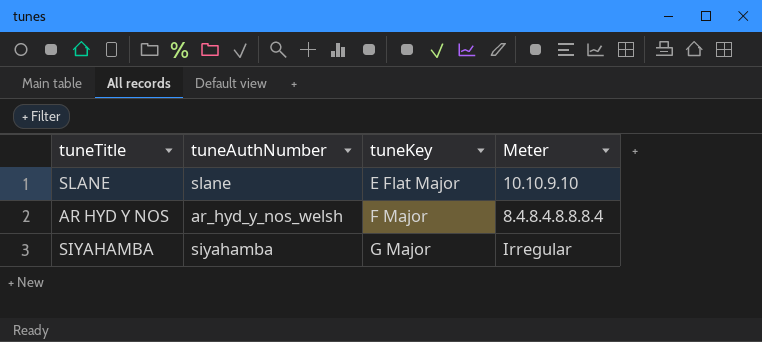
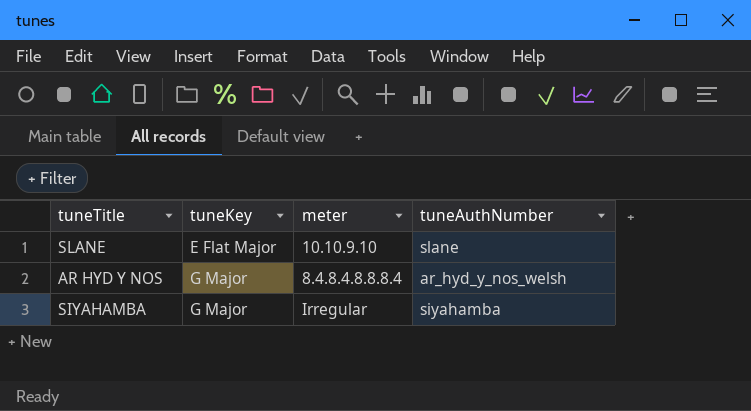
column name: Meter -> meter
column tuneAuthNumber | position: 2 -> 4
AR HYD Y NOS | tuneKey: F Major -> G Major

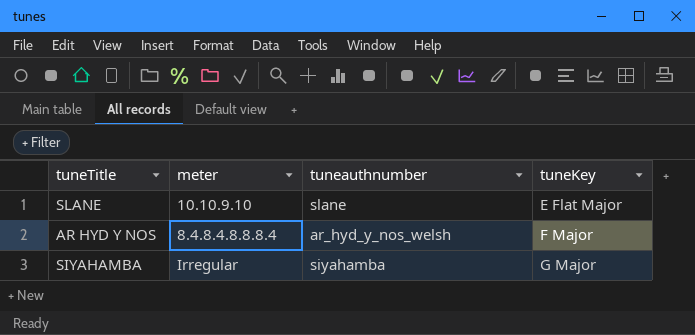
column name: tuneAuthNumber -> tuneauthnumber
column tuneKey | position: 2 -> 4
AR HYD Y NOS | tuneKey: G Major -> F Major

